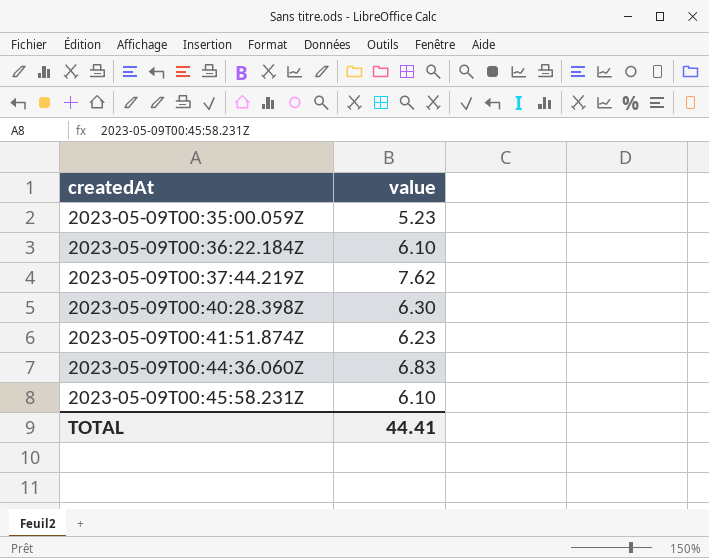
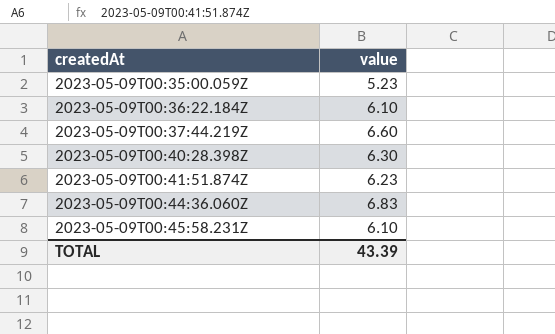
2023-05-09T00:37:44.219Z | value: 7.62 -> 6.60
TOTAL | value: 44.41 -> 43.39

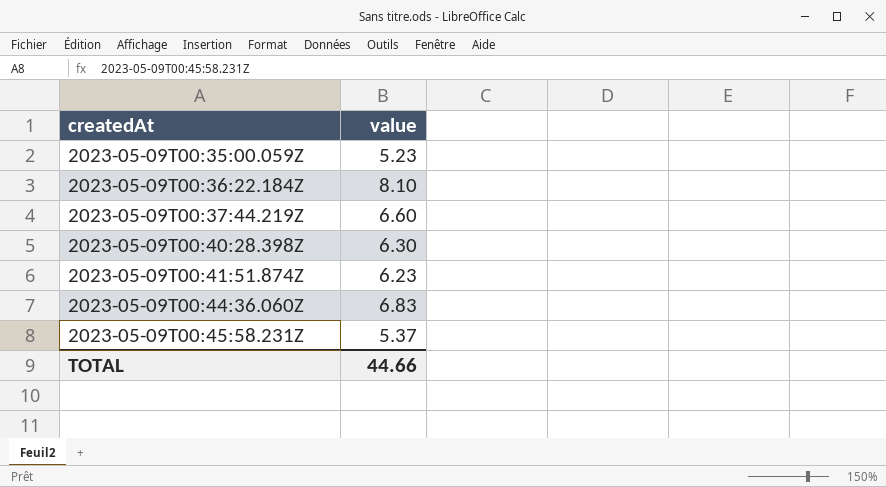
2023-05-09T00:36:22.184Z | value: 6.10 -> 8.10
2023-05-09T00:45:58.231Z | value: 6.10 -> 5.37
TOTAL | value: 43.39 -> 44.66

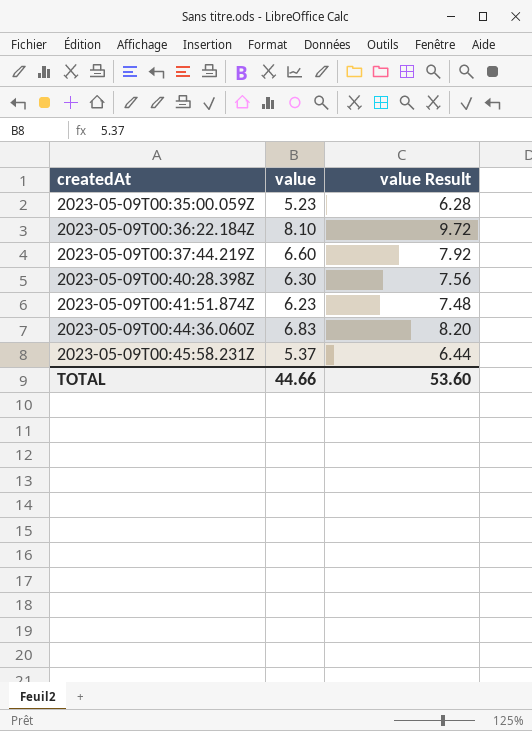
column value Result | formula: none -> [value] * 1.2

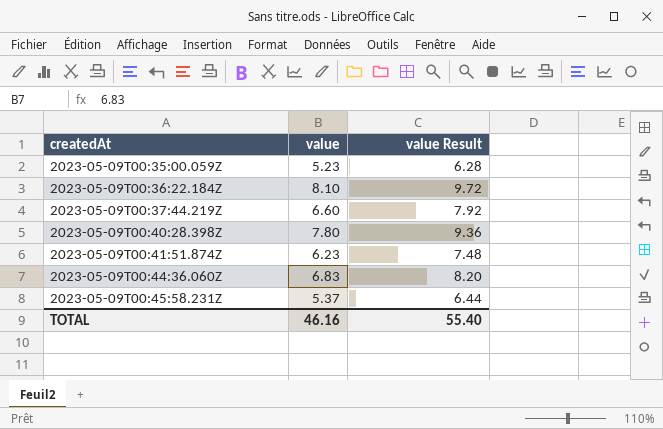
2023-05-09T00:40:28.398Z | value: 6.30 -> 7.80
2023-05-09T00:40:28.398Z | value Result: 7.56 -> 9.36
TOTAL | value: 44.66 -> 46.16
TOTAL | value Result: 53.60 -> 55.40

